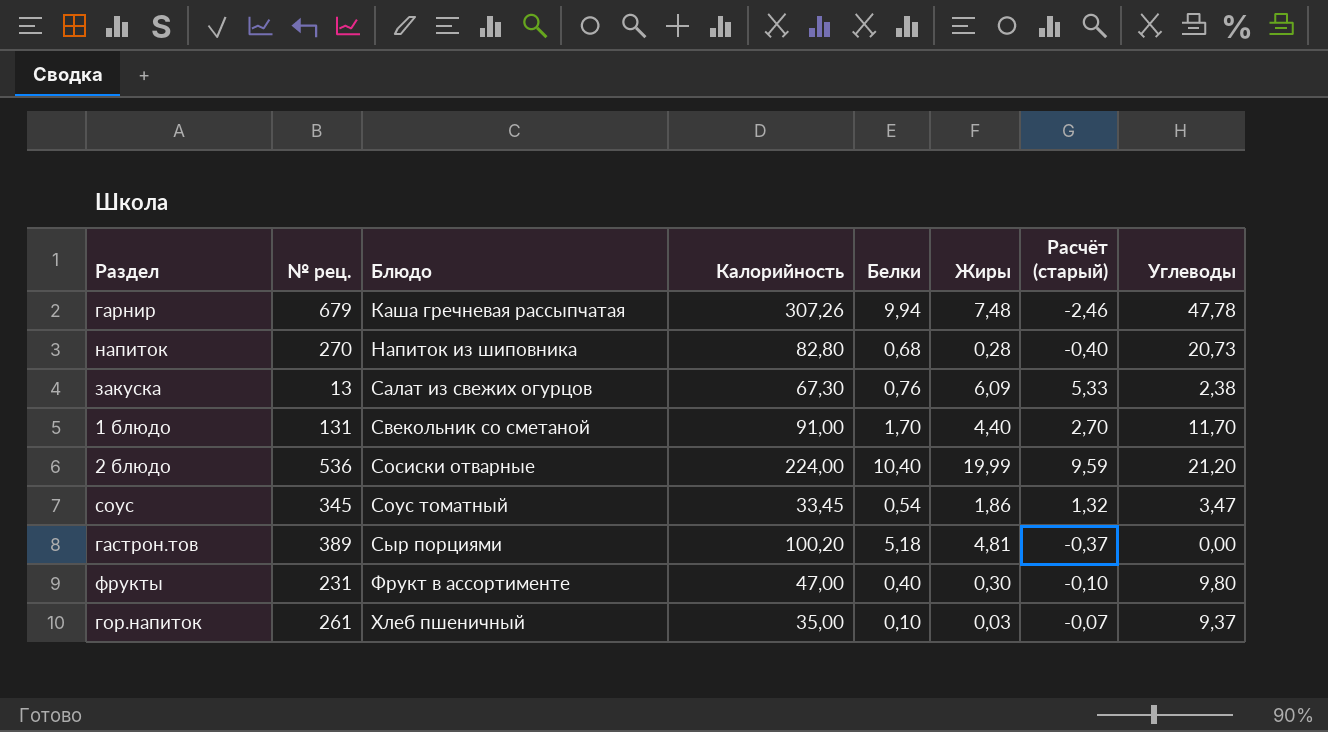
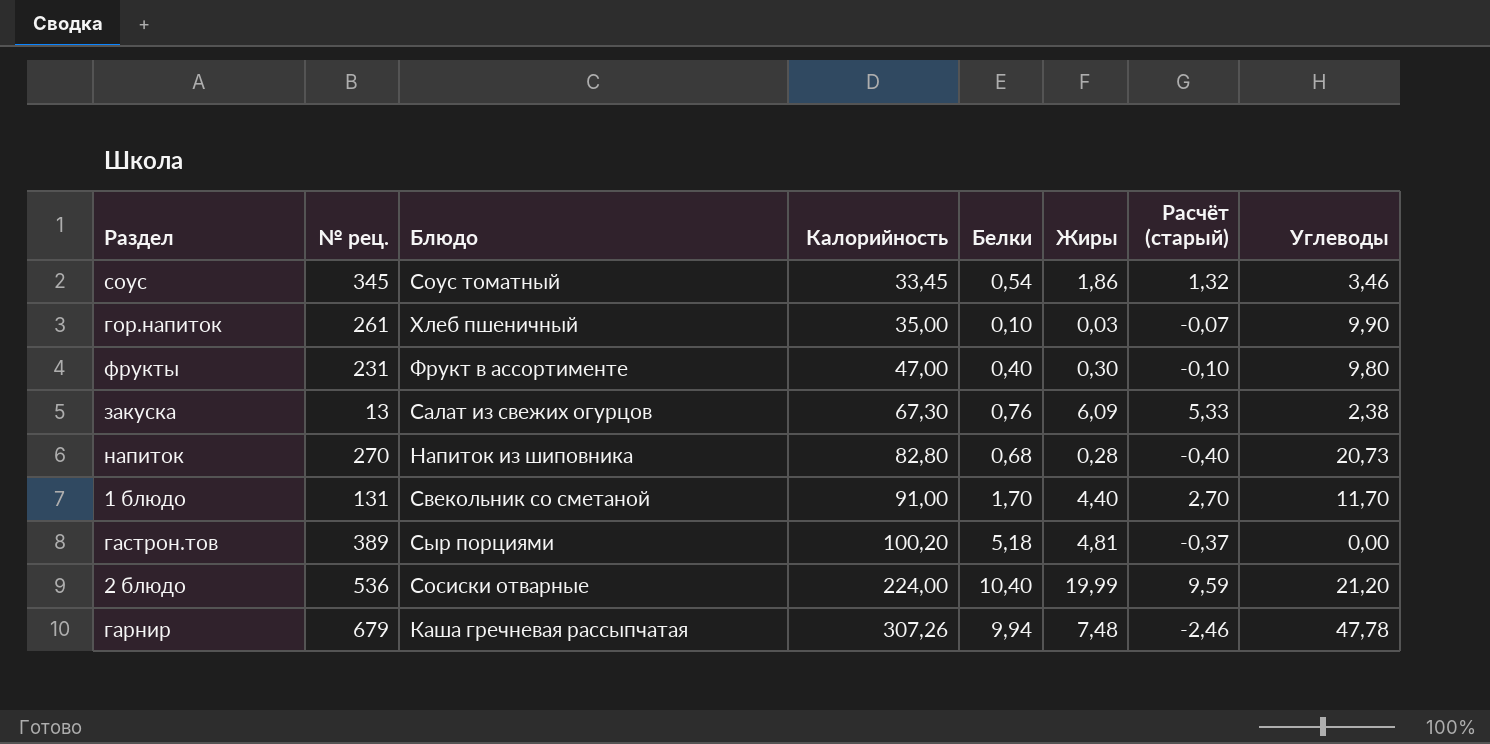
row order: Блюдо ascending -> Калорийность ascending
соус | Углеводы: 3,47 -> 3,46
гор.напиток | Углеводы: 9,37 -> 9,90

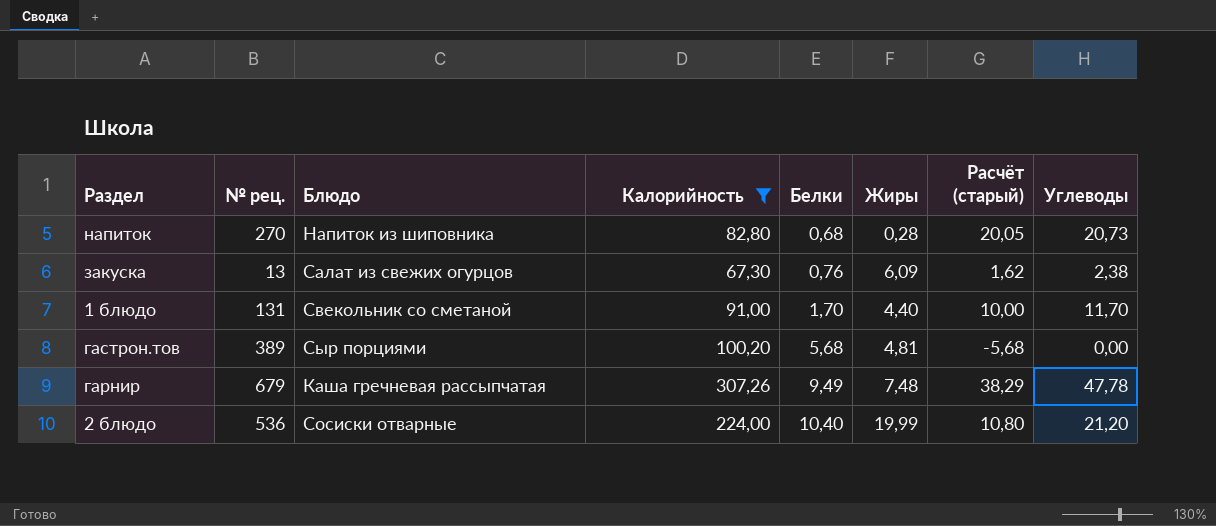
filter: none -> Калорийность >= 67,30
row order: Калорийность ascending -> Белки ascending
column Расчёт (старый) | formula: [Жиры] - [Белки] -> [Углеводы] - [Белки]
гастрон.тов | Белки: 5,18 -> 5,68
гарнир | Белки: 9,94 -> 9,49

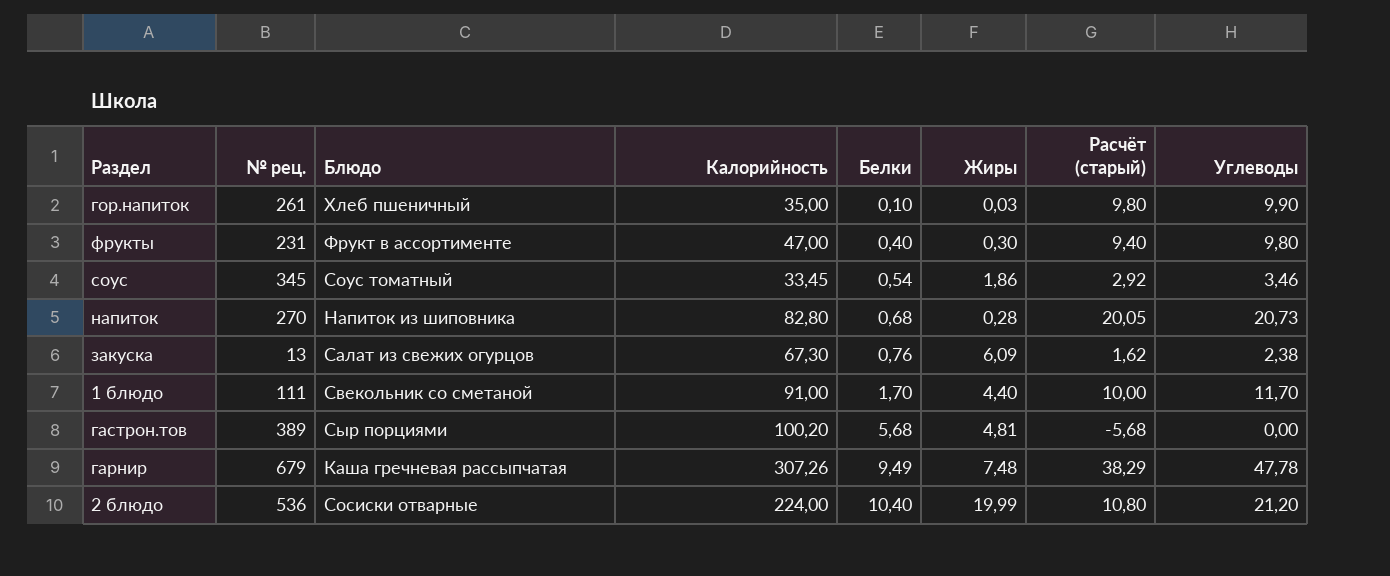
filter: Калорийность >= 67,30 -> none
1 блюдо | № рец.: 131 -> 111

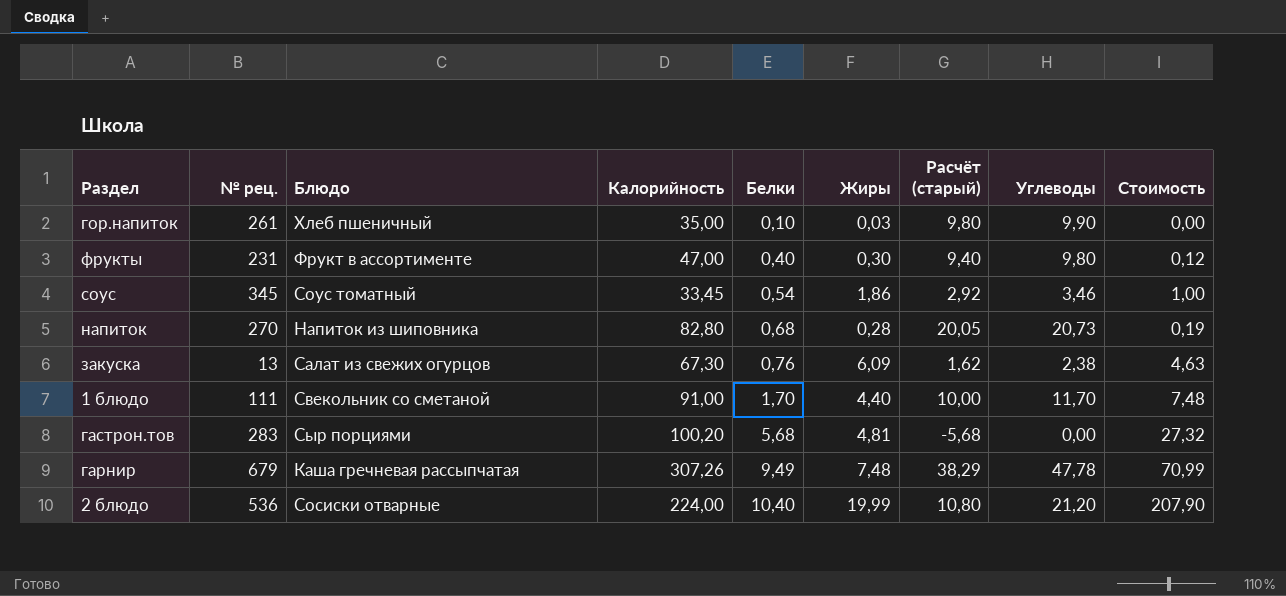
column Стоимость | formula: none -> [Белки] * [Жиры]
гастрон.тов | № рец.: 389 -> 283

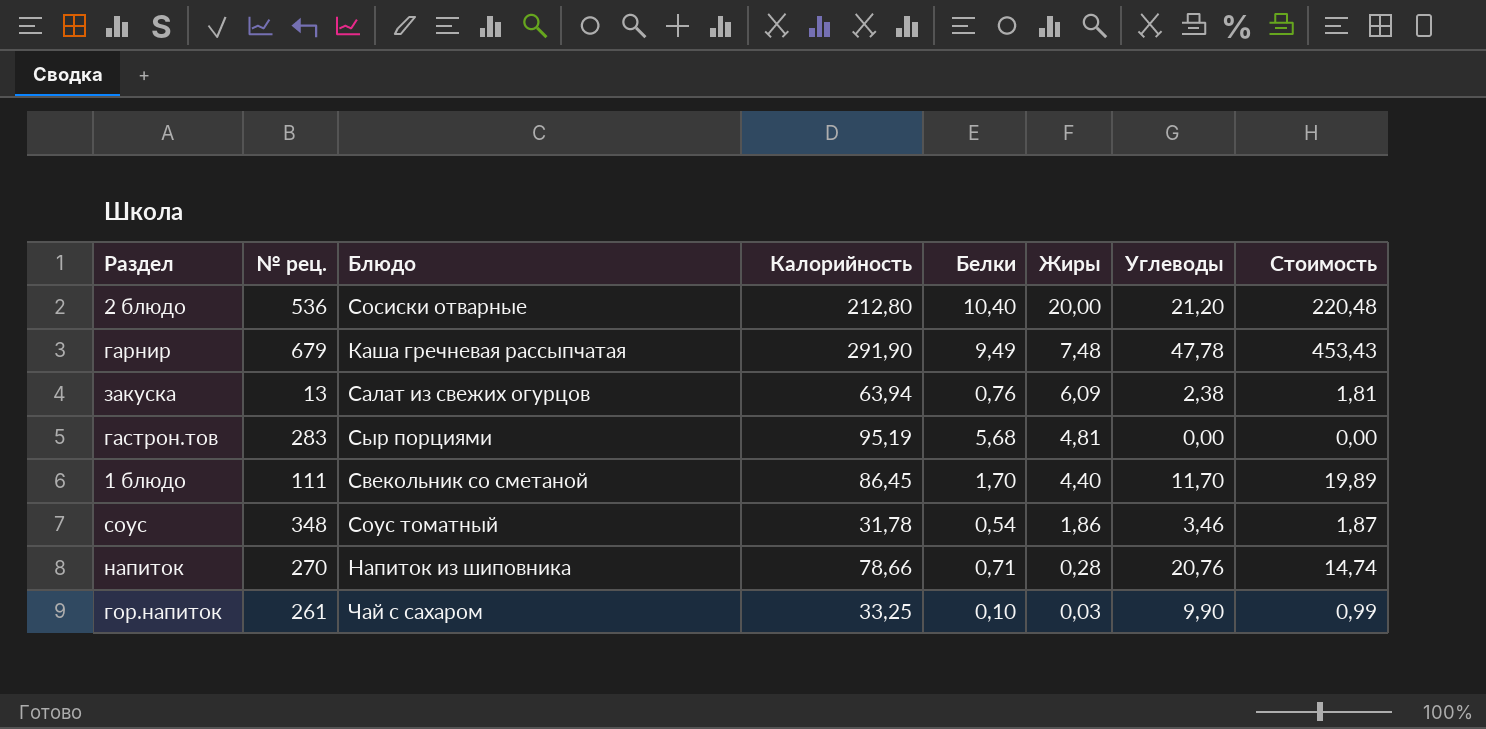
row order: Белки ascending -> Жиры descending
column Расчёт (старый) | formula: [Углеводы] - [Белки] -> none
column Стоимость | formula: [Белки] * [Жиры] -> [Белки] * [Углеводы]
row фрукты: 231 | Фрукт в ассортименте | 47,00 | 0,40 | 0,30 | 9,40 | 9,80 | 0,12 -> none
2 блюдо | Калорийность: 224,00 -> 212,80
2 блюдо | Жиры: 19,99 -> 20,00
гарнир | Калорийность: 307,26 -> 291,90
закуска | Калорийность: 67,30 -> 63,94
гастрон.тов | Калорийность: 100,20 -> 95,19
1 блюдо | Калорийность: 91,00 -> 86,45
соус | № рец.: 345 -> 348
соус | Калорийность: 33,45 -> 31,78
напиток | Калорийность: 82,80 -> 78,66
напиток | Белки: 0,68 -> 0,71
напиток | Углеводы: 20,73 -> 20,76
гор.напиток | Блюдо: Хлеб пшеничный -> Чай с сахаром
гор.напиток | Калорийность: 35,00 -> 33,25

